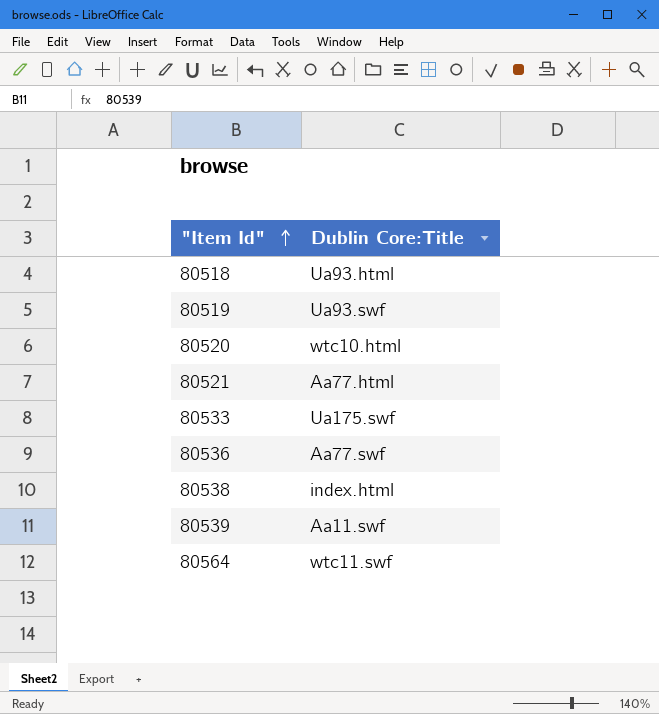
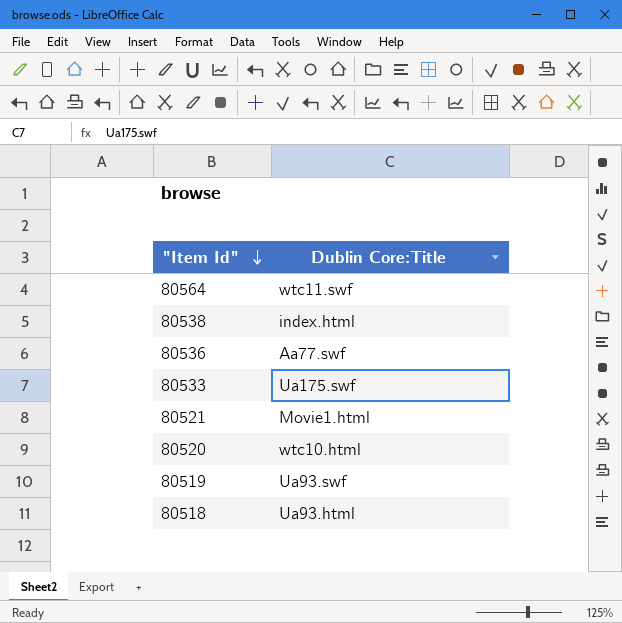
row order: "Item Id" ascending -> "Item Id" descending
row 80539: Aa11.swf -> none
80521 | Dublin Core:Title: Aa77.html -> Movie1.html

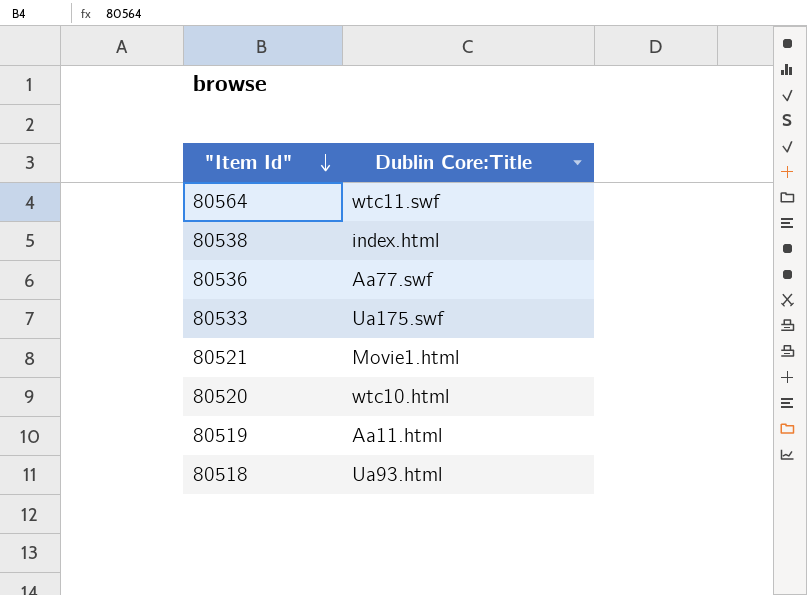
80519 | Dublin Core:Title: Ua93.swf -> Aa11.html

